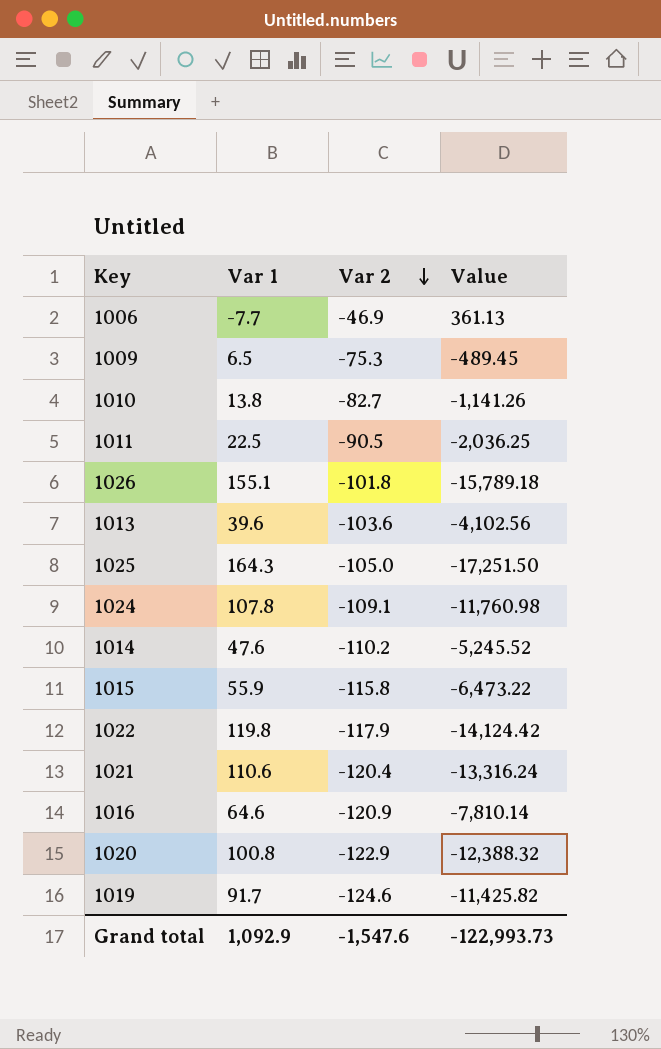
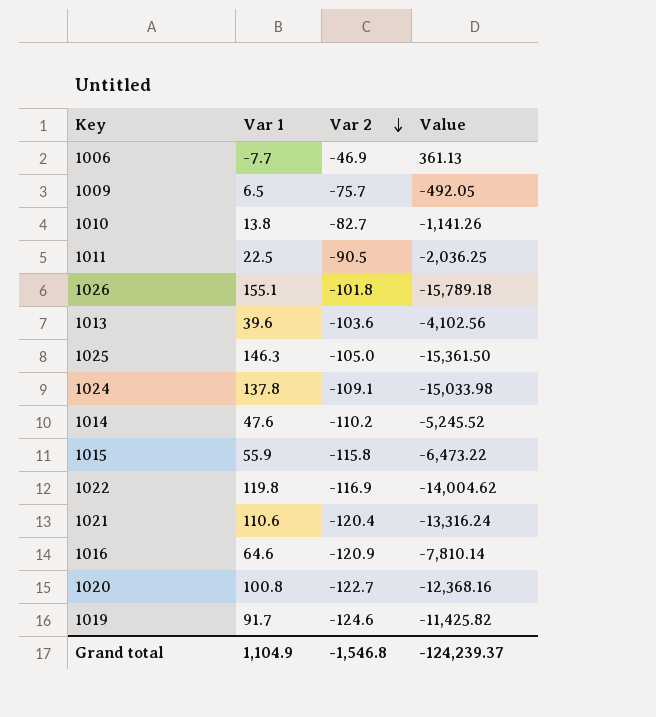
1009 | Var 2: -75.3 -> -75.7
1009 | Value: -489.45 -> -492.05
1025 | Var 1: 164.3 -> 146.3
1025 | Value: -17,251.50 -> -15,361.50
1024 | Var 1: 107.8 -> 137.8
1024 | Value: -11,760.98 -> -15,033.98
1022 | Var 2: -117.9 -> -116.9
1022 | Value: -14,124.42 -> -14,004.62
1020 | Var 2: -122.9 -> -122.7
1020 | Value: -12,388.32 -> -12,368.16
Grand total | Var 1: 1,092.9 -> 1,104.9
Grand total | Var 2: -1,547.6 -> -1,546.8
Grand total | Value: -122,993.73 -> -124,239.37

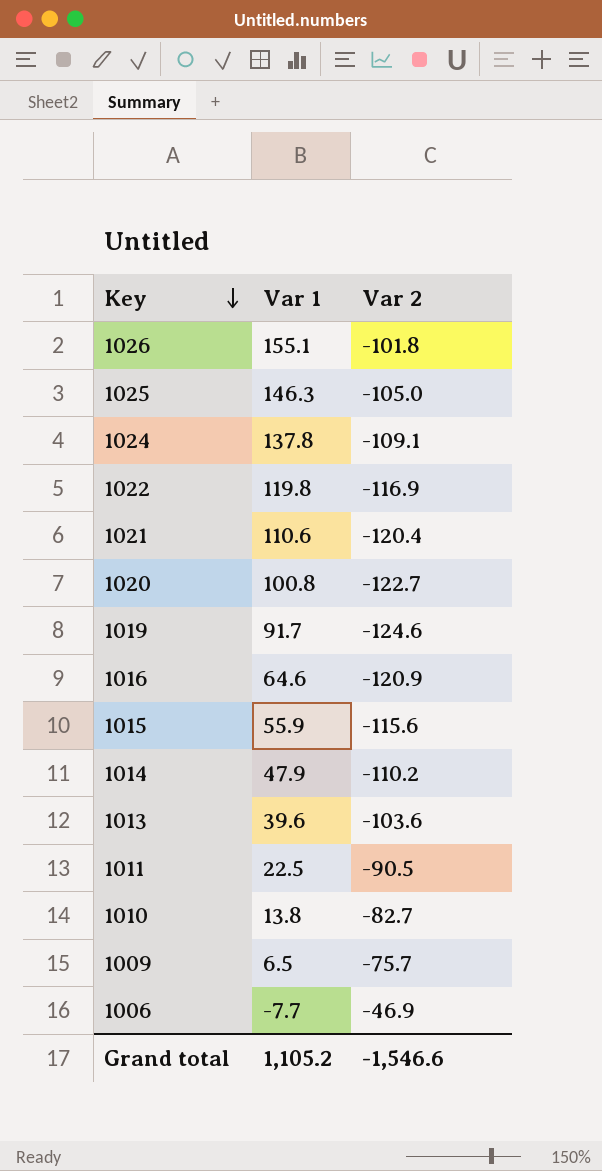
row order: Var 2 descending -> Key descending
column Value | formula: [Var 1] * [Var 2] -> none
1015 | Var 2: -115.8 -> -115.6
1014 | Var 1: 47.6 -> 47.9
Grand total | Var 1: 1,104.9 -> 1,105.2
Grand total | Var 2: -1,546.8 -> -1,546.6

